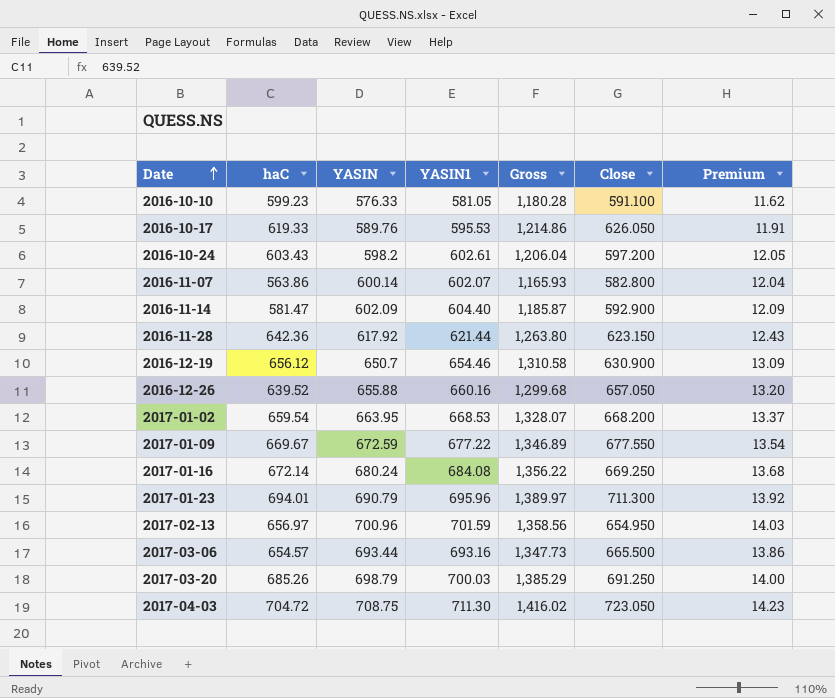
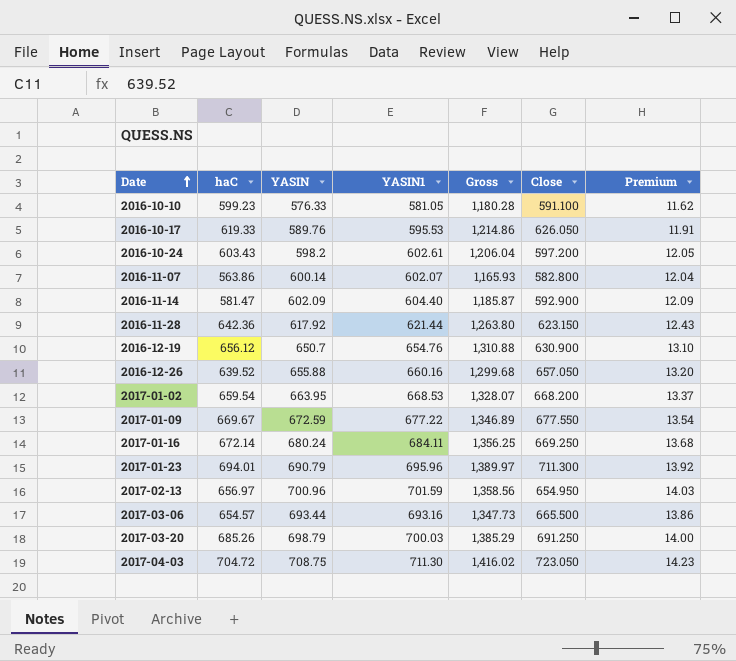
2016-12-19 | YASIN1: 654.46 -> 654.76
2016-12-19 | Gross: 1,310.58 -> 1,310.88
2016-12-19 | Premium: 13.09 -> 13.10
2017-01-16 | YASIN1: 684.08 -> 684.11
2017-01-16 | Gross: 1,356.22 -> 1,356.25

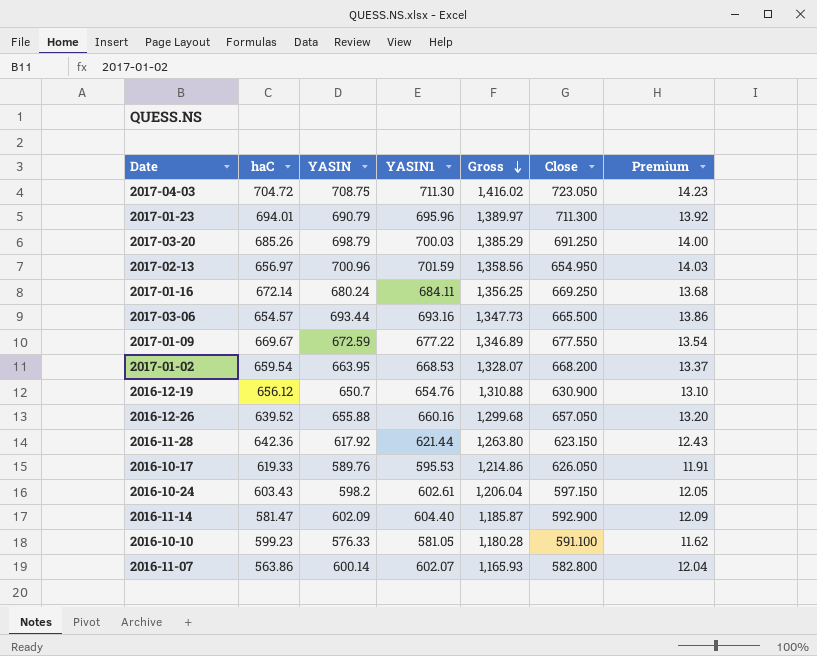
row order: Date ascending -> Gross descending
2016-10-24 | Close: 597.200 -> 597.150

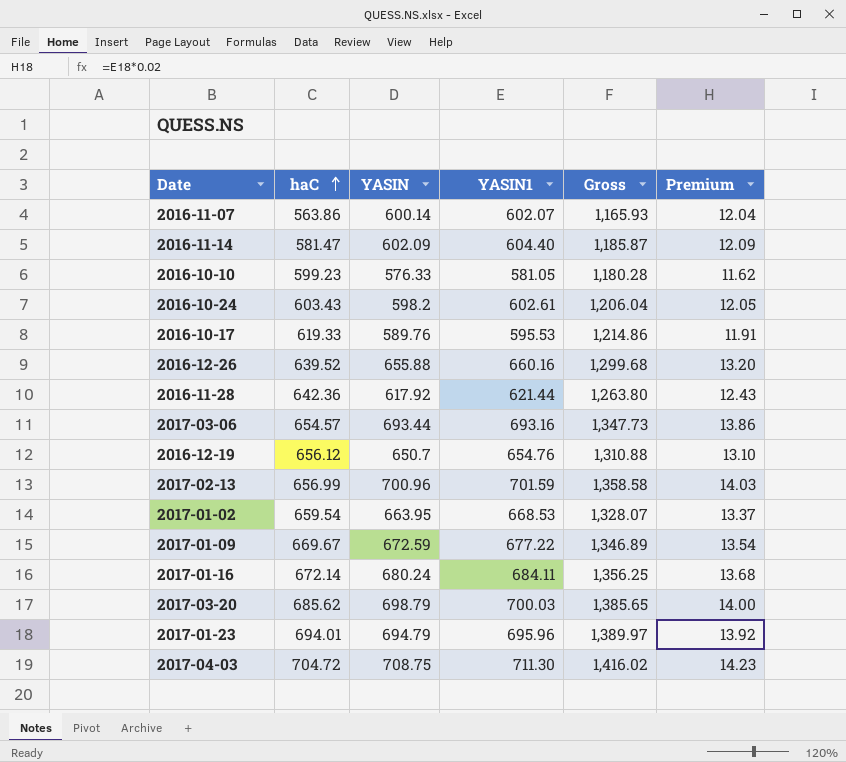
row order: Gross descending -> haC ascending
column Close | position: 6 -> none
2017-02-13 | haC: 656.97 -> 656.99
2017-02-13 | Gross: 1,358.56 -> 1,358.58
2017-03-20 | haC: 685.26 -> 685.62
2017-03-20 | Gross: 1,385.29 -> 1,385.65
2017-01-23 | YASIN: 690.79 -> 694.79

